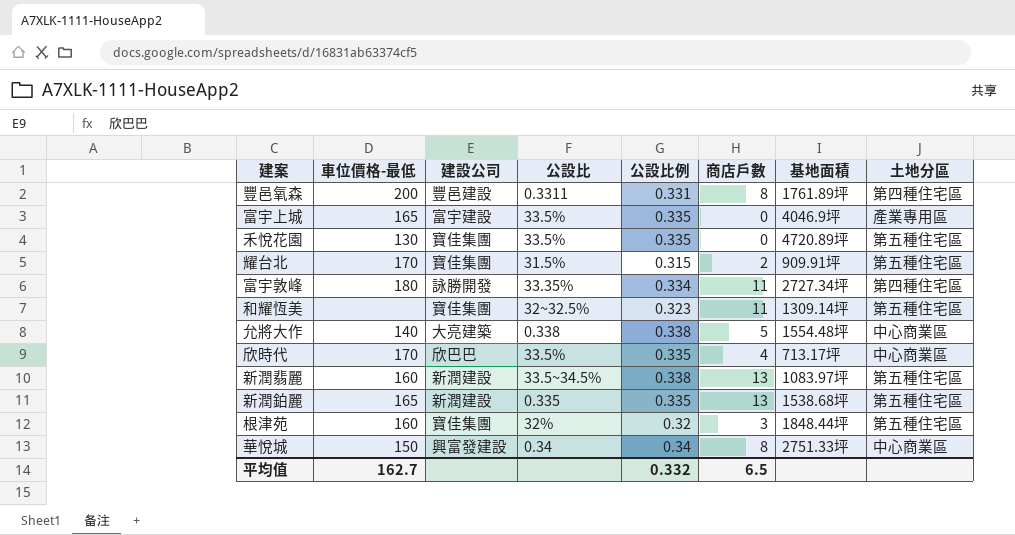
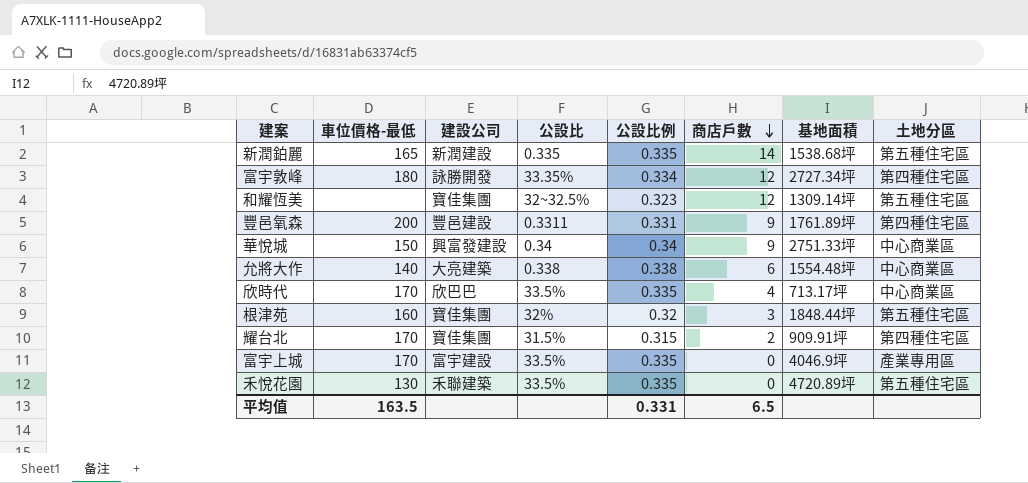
row order: none -> 商店戶數 descending
row 新潤翡麗: 160 | 新潤建設 | 33.5~34.5% | 0.338 | 13 | 1083.97坪 | 第五種住宅區 -> none
新潤鉑麗 | 商店戶數: 13 -> 14
富宇敦峰 | 商店戶數: 11 -> 12
和耀恆美 | 商店戶數: 11 -> 12
豐邑氧森 | 商店戶數: 8 -> 9
華悅城 | 商店戶數: 8 -> 9
允將大作 | 商店戶數: 5 -> 6
耀台北 | 土地分區: 第五種住宅區 -> 第四種住宅區
富宇上城 | 車位價格-最低: 165 -> 170
禾悅花園 | 建設公司: 寶佳集團 -> 禾聯建築
平均值 | 車位價格-最低: 162.7 -> 163.5
平均值 | 公設比例: 0.332 -> 0.331

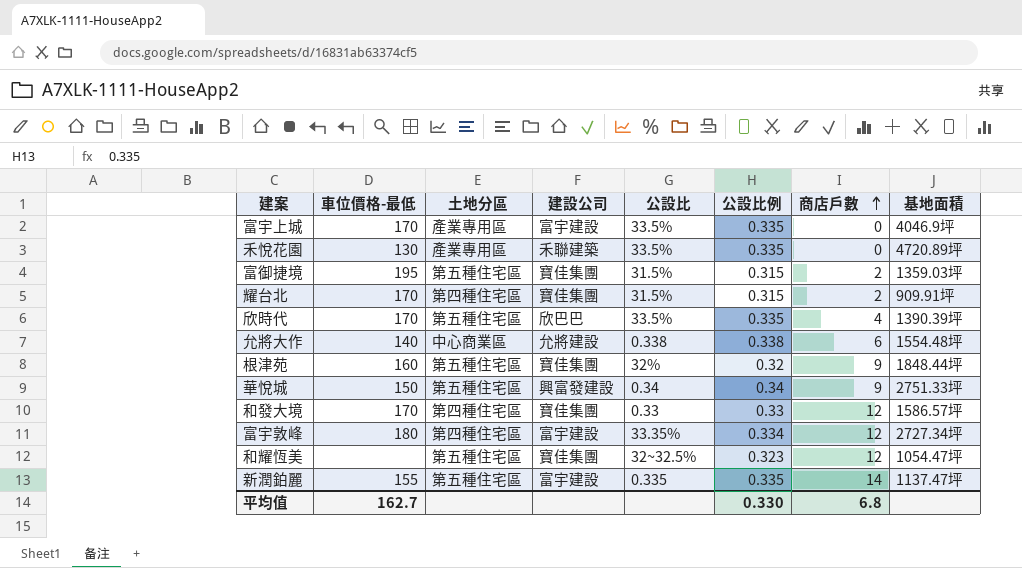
row order: 商店戶數 descending -> 商店戶數 ascending
column 土地分區 | position: 8 -> 3
row 豐邑氧森: 200 | 豐邑建設 | 0.3311 | 0.331 | 9 | 1761.89坪 | 第四種住宅區 -> none
禾悅花園 | 土地分區: 第五種住宅區 -> 產業專用區
row 富御捷境: none -> 195 | 第五種住宅區 | 寶佳集團 | 31.5% | 0.315 | 2 | 1359.03坪
欣時代 | 土地分區: 中心商業區 -> 第五種住宅區
欣時代 | 基地面積: 713.17坪 -> 1390.39坪
允將大作 | 建設公司: 大亮建築 -> 允將建設
根津苑 | 商店戶數: 3 -> 9
華悅城 | 土地分區: 中心商業區 -> 第五種住宅區
row 和發大境: none -> 170 | 第四種住宅區 | 寶佳集團 | 0.33 | 0.33 | 12 | 1586.57坪
富宇敦峰 | 建設公司: 詠勝開發 -> 富宇建設
和耀恆美 | 基地面積: 1309.14坪 -> 1054.47坪
新潤鉑麗 | 車位價格-最低: 165 -> 155
新潤鉑麗 | 建設公司: 新潤建設 -> 富宇建設
新潤鉑麗 | 基地面積: 1538.68坪 -> 1137.47坪
平均值 | 車位價格-最低: 163.5 -> 162.7
平均值 | 公設比例: 0.331 -> 0.330
平均值 | 商店戶數: 6.5 -> 6.8

